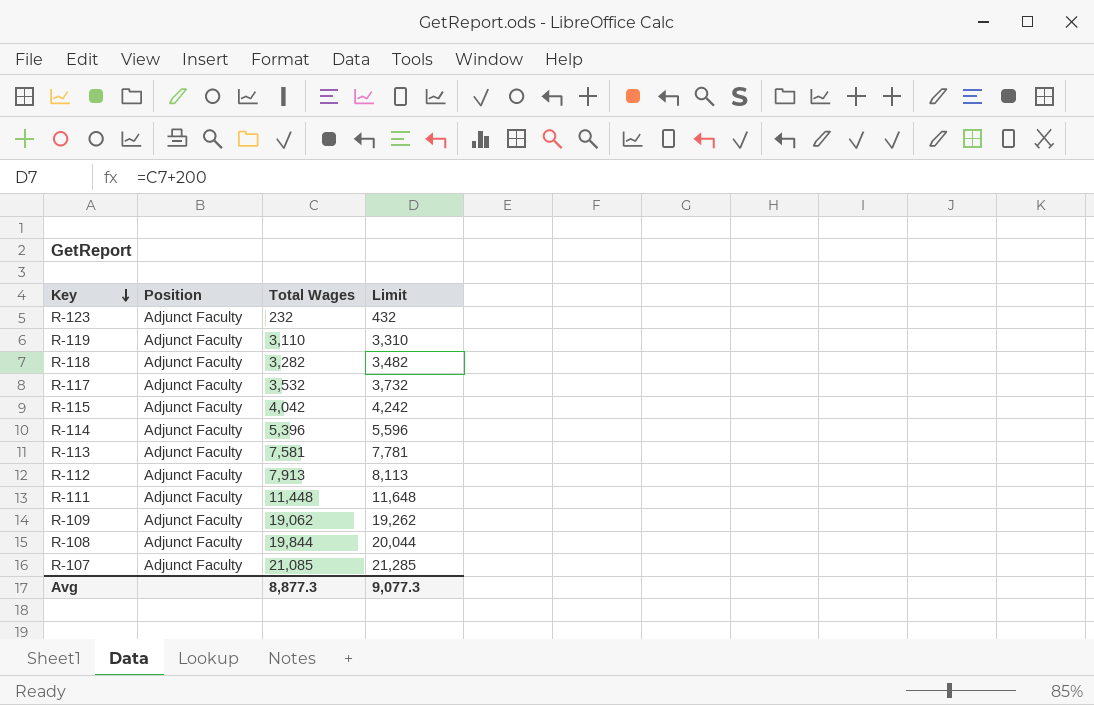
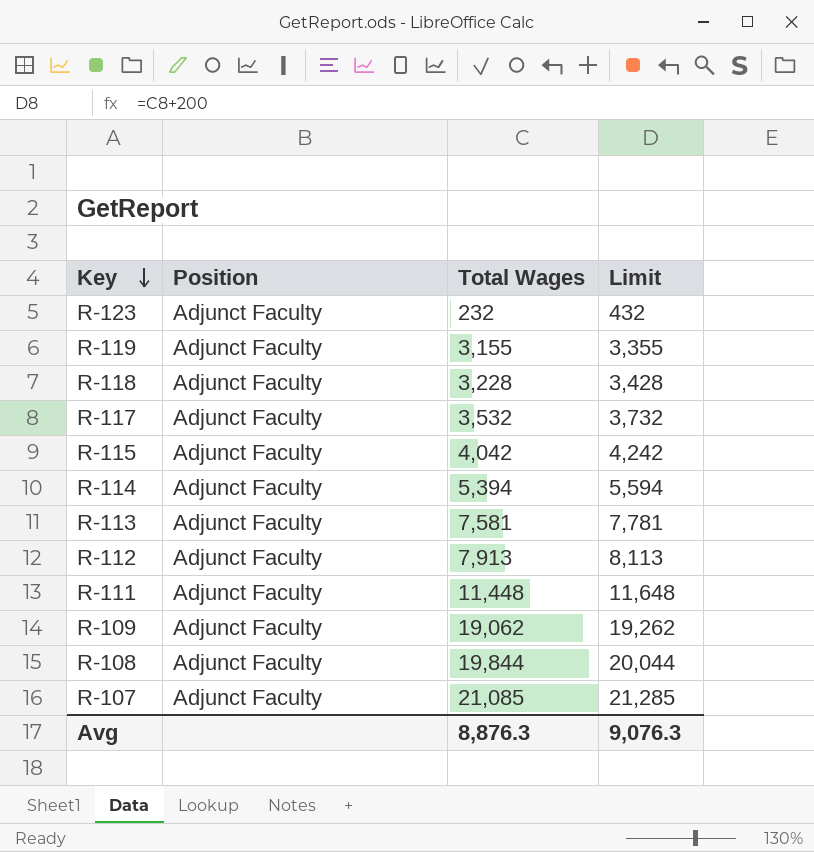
R-119 | Total Wages: 3,110 -> 3,155
R-119 | Limit: 3,310 -> 3,355
R-118 | Total Wages: 3,282 -> 3,228
R-118 | Limit: 3,482 -> 3,428
R-114 | Total Wages: 5,396 -> 5,394
R-114 | Limit: 5,596 -> 5,594
Avg | Total Wages: 8,877.3 -> 8,876.3
Avg | Limit: 9,077.3 -> 9,076.3

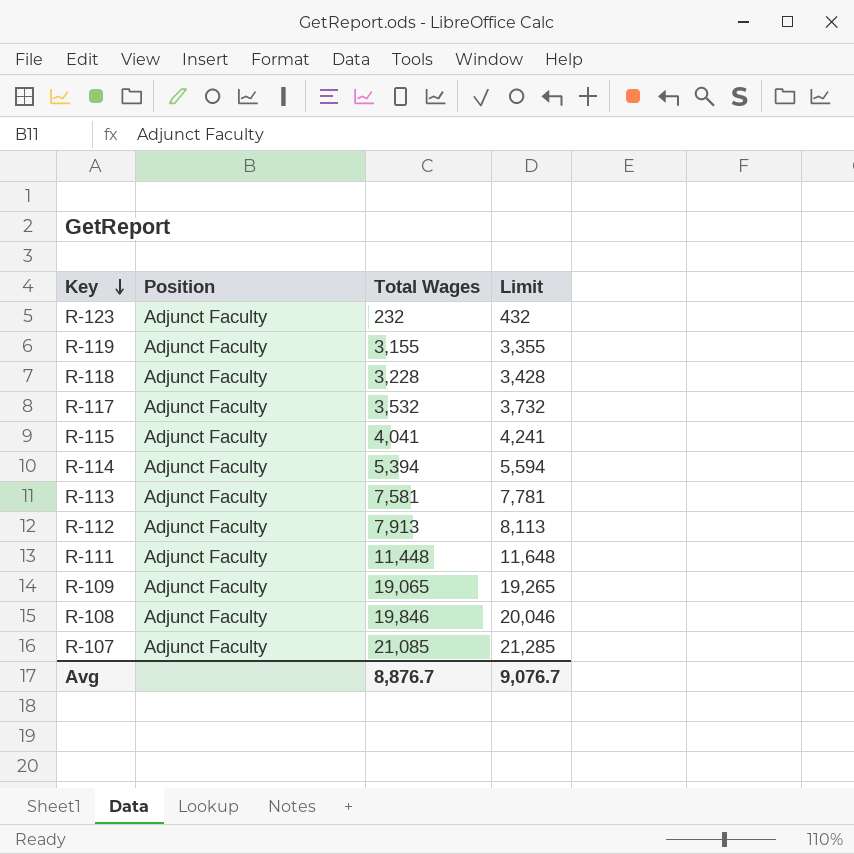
R-115 | Total Wages: 4,042 -> 4,041
R-115 | Limit: 4,242 -> 4,241
R-109 | Total Wages: 19,062 -> 19,065
R-109 | Limit: 19,262 -> 19,265
R-108 | Total Wages: 19,844 -> 19,846
R-108 | Limit: 20,044 -> 20,046
Avg | Total Wages: 8,876.3 -> 8,876.7
Avg | Limit: 9,076.3 -> 9,076.7

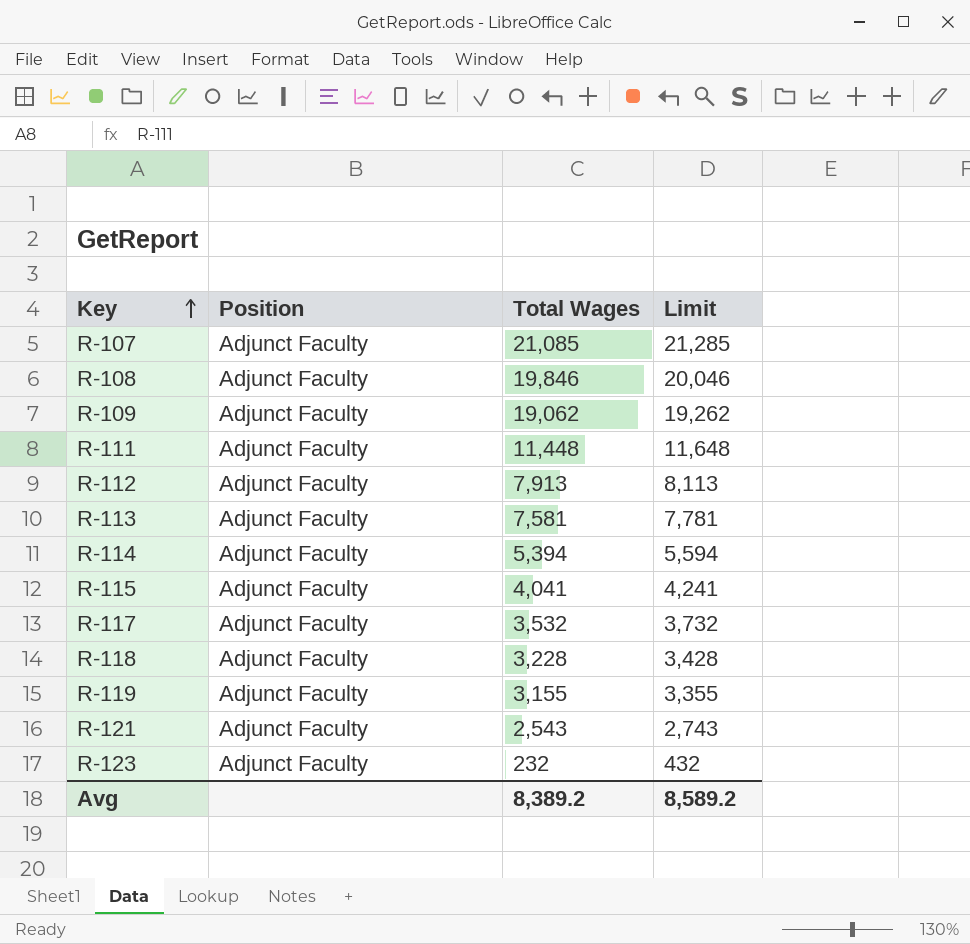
row order: Key descending -> Key ascending
R-109 | Total Wages: 19,065 -> 19,062
R-109 | Limit: 19,265 -> 19,262
row R-121: none -> Adjunct Faculty | 2,543 | 2,743
Avg | Total Wages: 8,876.7 -> 8,389.2
Avg | Limit: 9,076.7 -> 8,589.2

